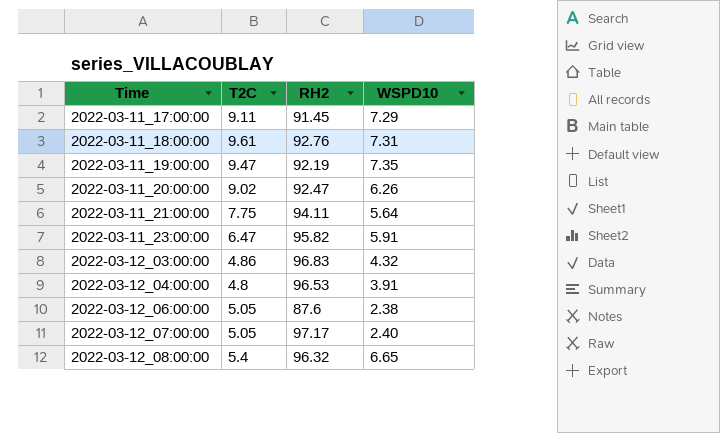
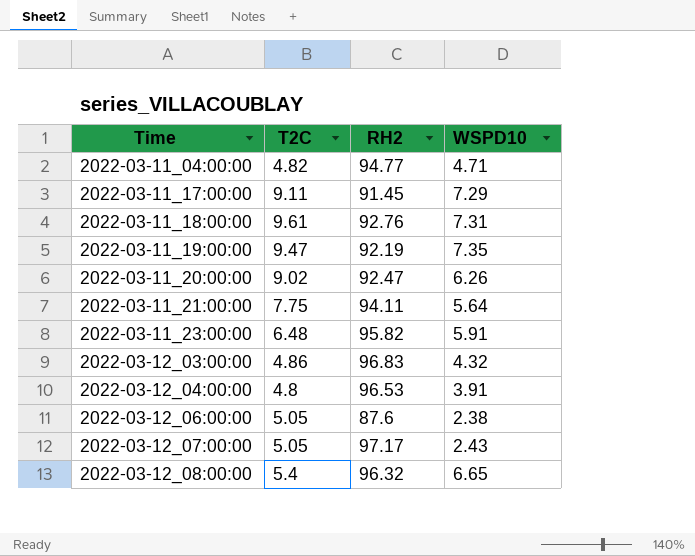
row 2022-03-11_04:00:00: none -> 4.82 | 94.77 | 4.71
2022-03-11_23:00:00 | T2C: 6.47 -> 6.48
2022-03-12_07:00:00 | WSPD10: 2.40 -> 2.43

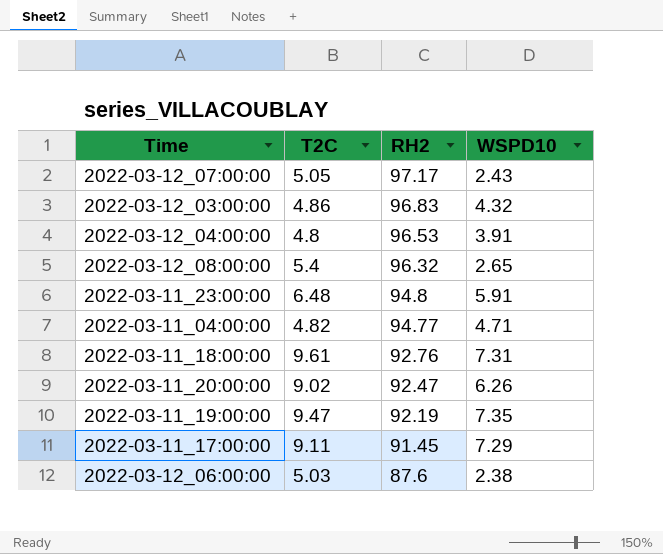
row order: Time ascending -> RH2 descending
row 2022-03-11_21:00:00: 7.75 | 94.11 | 5.64 -> none
2022-03-12_08:00:00 | WSPD10: 6.65 -> 2.65
2022-03-11_23:00:00 | RH2: 95.82 -> 94.8
2022-03-12_06:00:00 | T2C: 5.05 -> 5.03

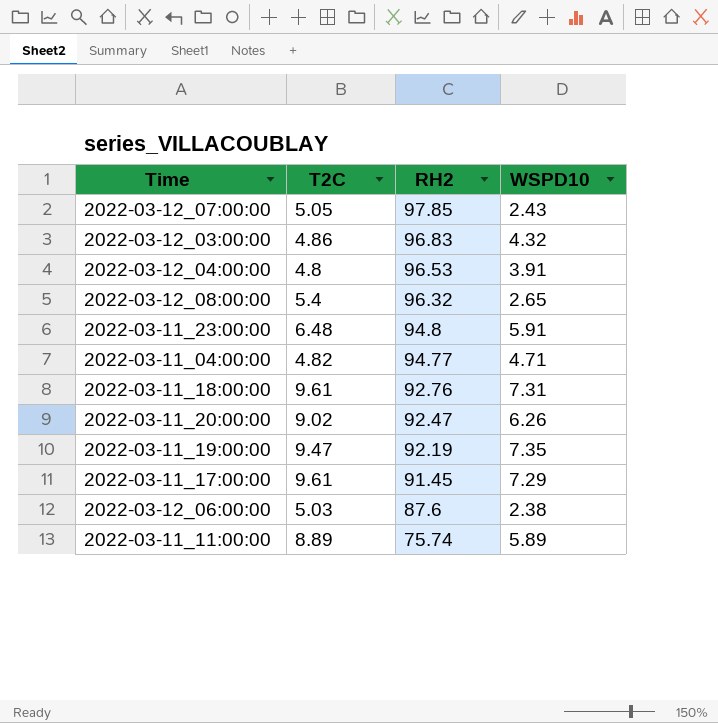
2022-03-12_07:00:00 | RH2: 97.17 -> 97.85
2022-03-11_17:00:00 | T2C: 9.11 -> 9.61
row 2022-03-11_11:00:00: none -> 8.89 | 75.74 | 5.89

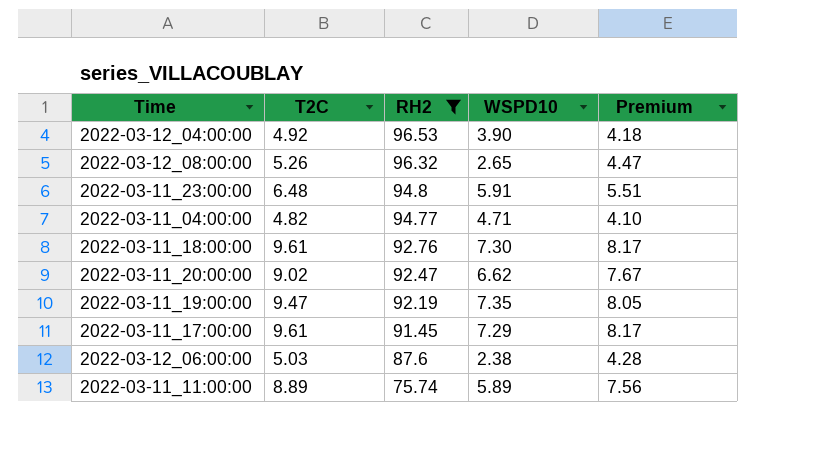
filter: none -> RH2 <= 96.53
column Premium | formula: none -> [T2C] * 0.85
2022-03-12_04:00:00 | T2C: 4.8 -> 4.92
2022-03-12_04:00:00 | WSPD10: 3.91 -> 3.90
2022-03-12_08:00:00 | T2C: 5.4 -> 5.26
2022-03-11_18:00:00 | WSPD10: 7.31 -> 7.30
2022-03-11_20:00:00 | WSPD10: 6.26 -> 6.62

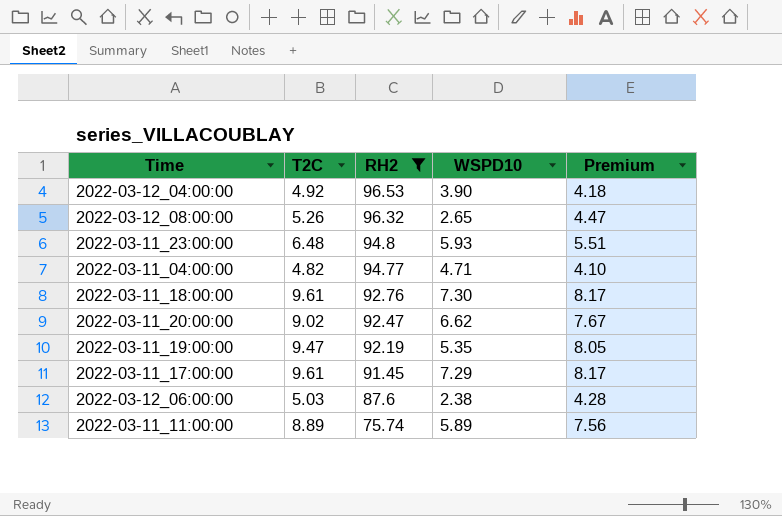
2022-03-11_23:00:00 | WSPD10: 5.91 -> 5.93
2022-03-11_19:00:00 | WSPD10: 7.35 -> 5.35

